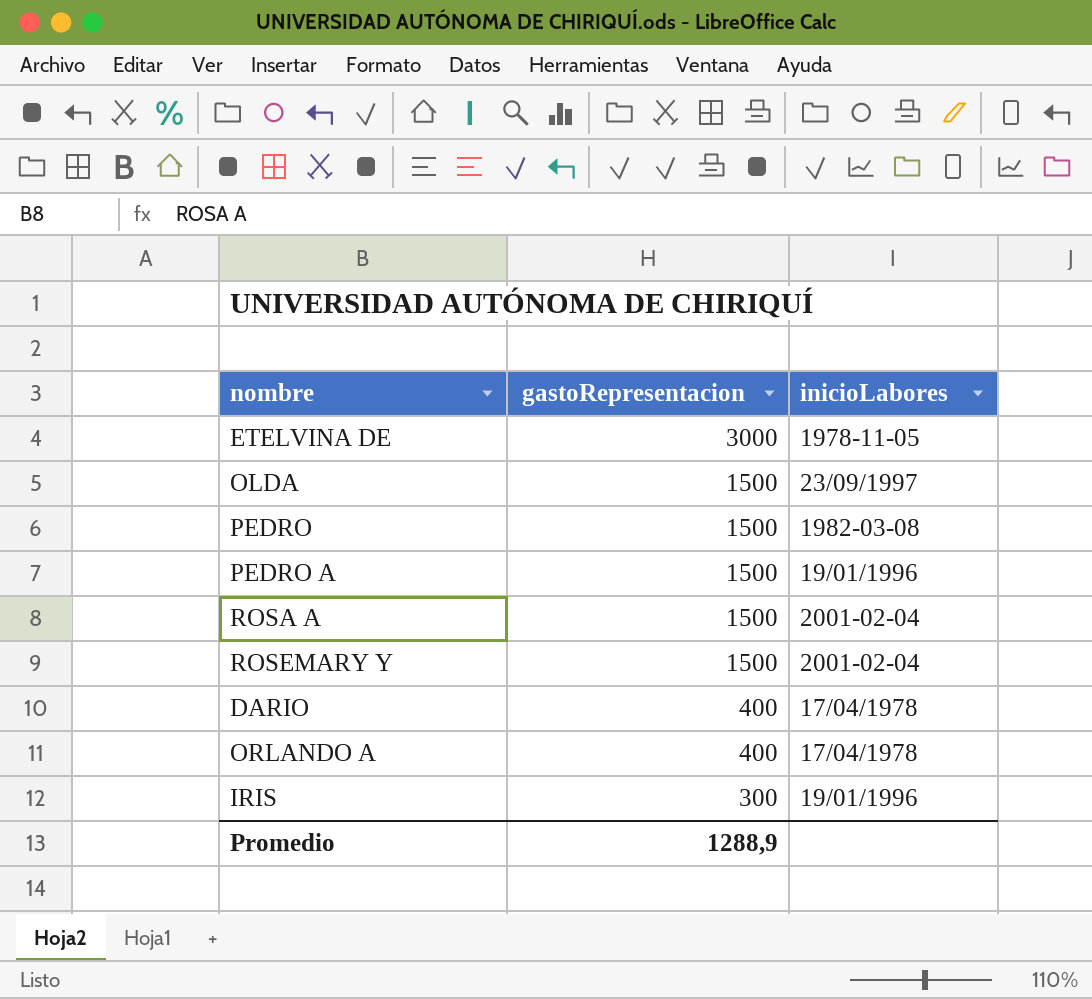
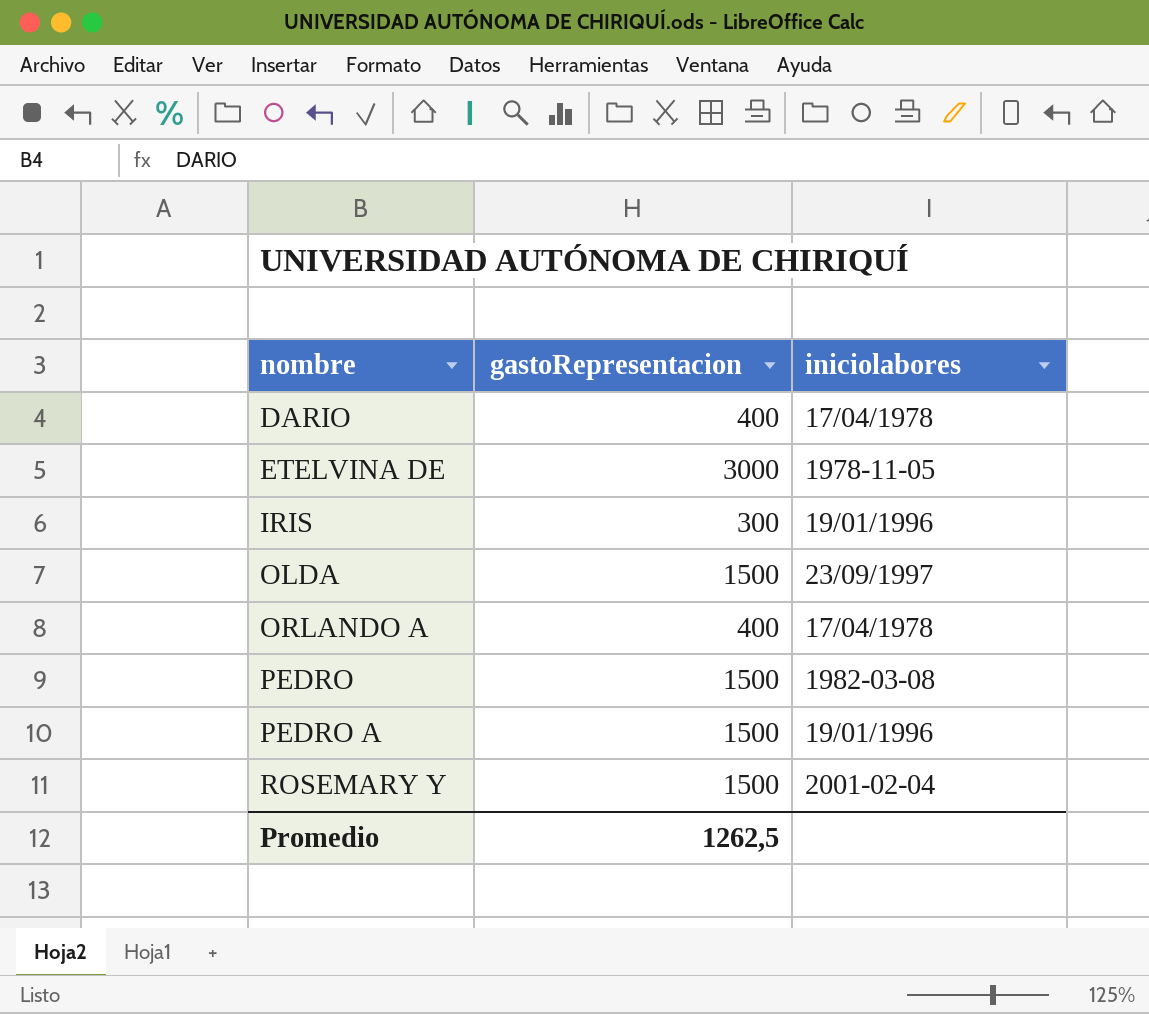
row order: gastoRepresentacion descending -> nombre ascending
column name: inicioLabores -> iniciolabores
row ROSA A: 1500 | 2001-02-04 -> none
Promedio | gastoRepresentacion: 1288,9 -> 1262,5

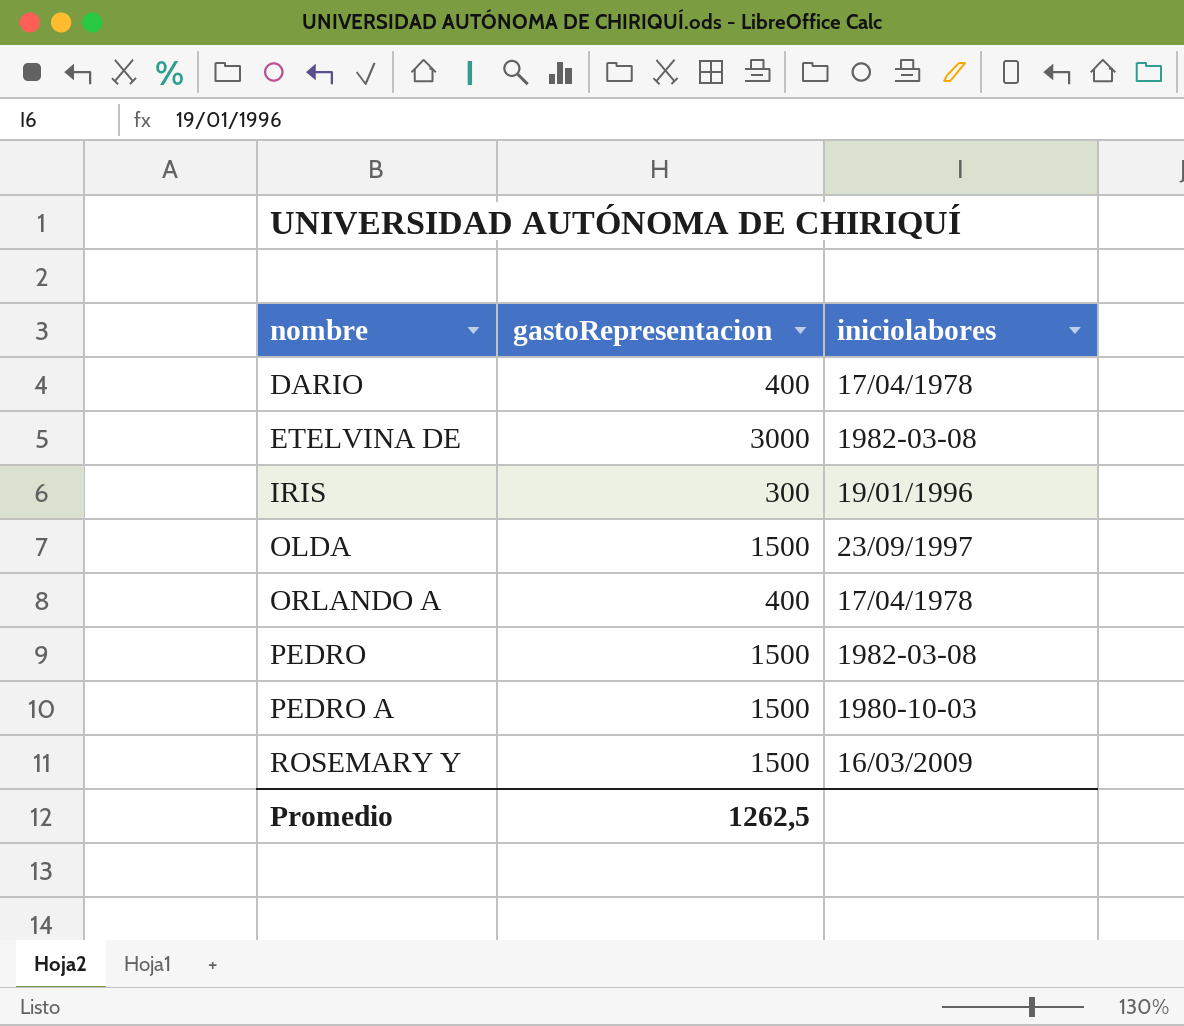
ETELVINA DE | iniciolabores: 1978-11-05 -> 1982-03-08
PEDRO A | iniciolabores: 19/01/1996 -> 1980-10-03
ROSEMARY Y | iniciolabores: 2001-02-04 -> 16/03/2009

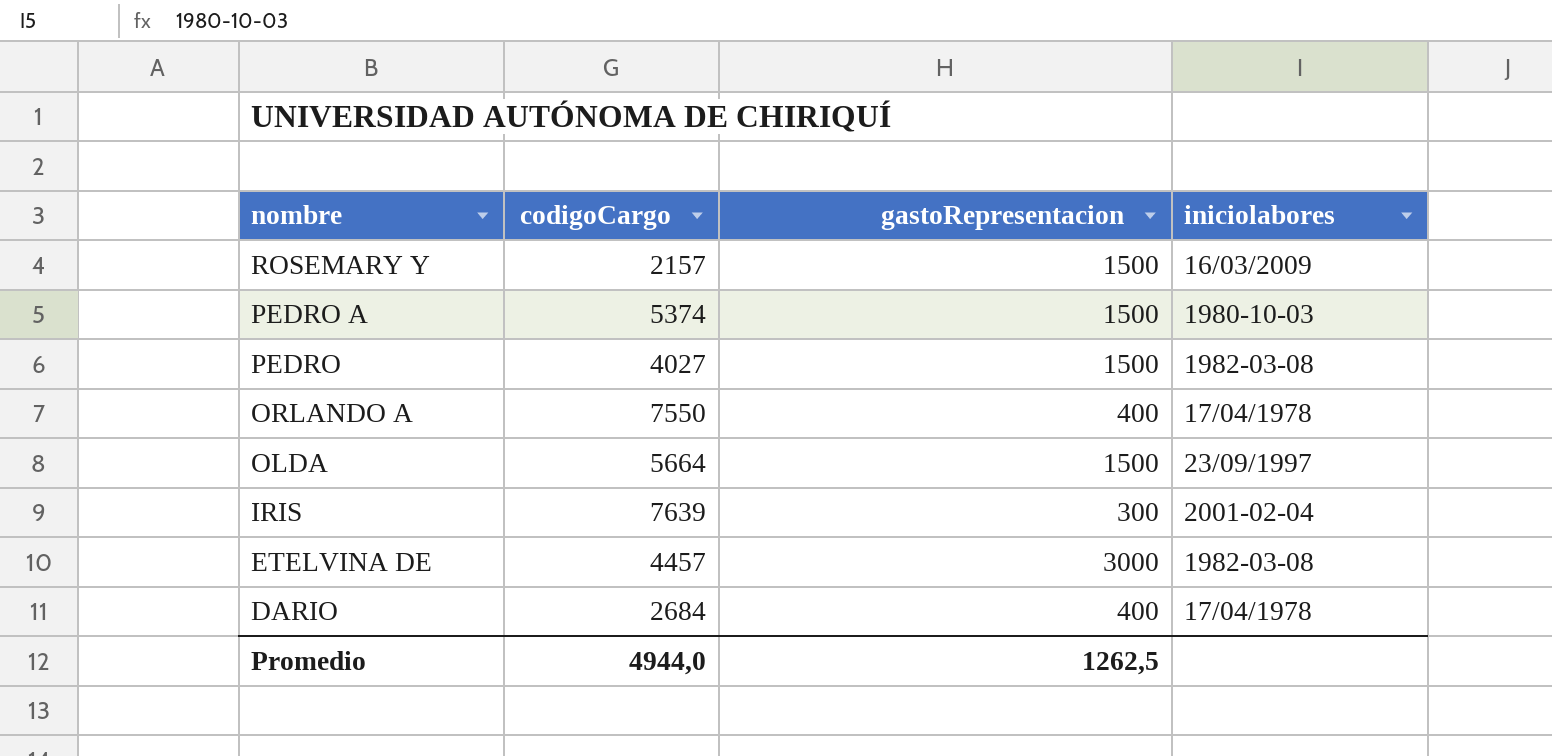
row order: nombre ascending -> nombre descending
column codigoCargo | position: none -> 2
IRIS | iniciolabores: 19/01/1996 -> 2001-02-04

